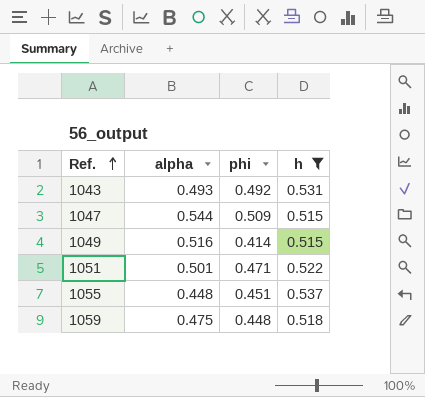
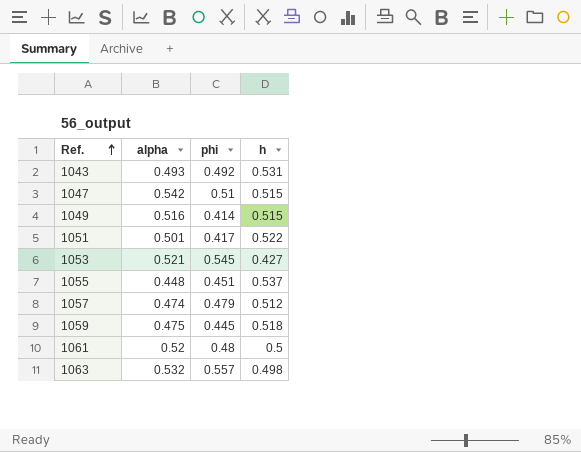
filter: h >= 0.515 -> none
1047 | alpha: 0.544 -> 0.542
1047 | phi: 0.509 -> 0.51
1051 | phi: 0.471 -> 0.417
1059 | phi: 0.448 -> 0.445

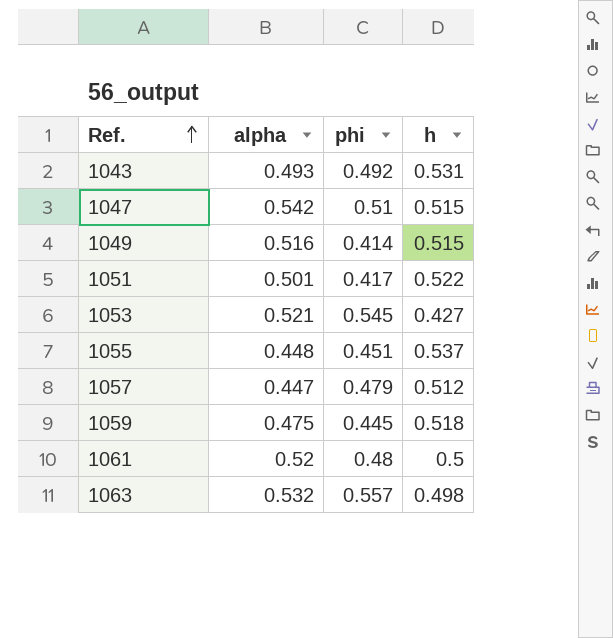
1057 | alpha: 0.474 -> 0.447

